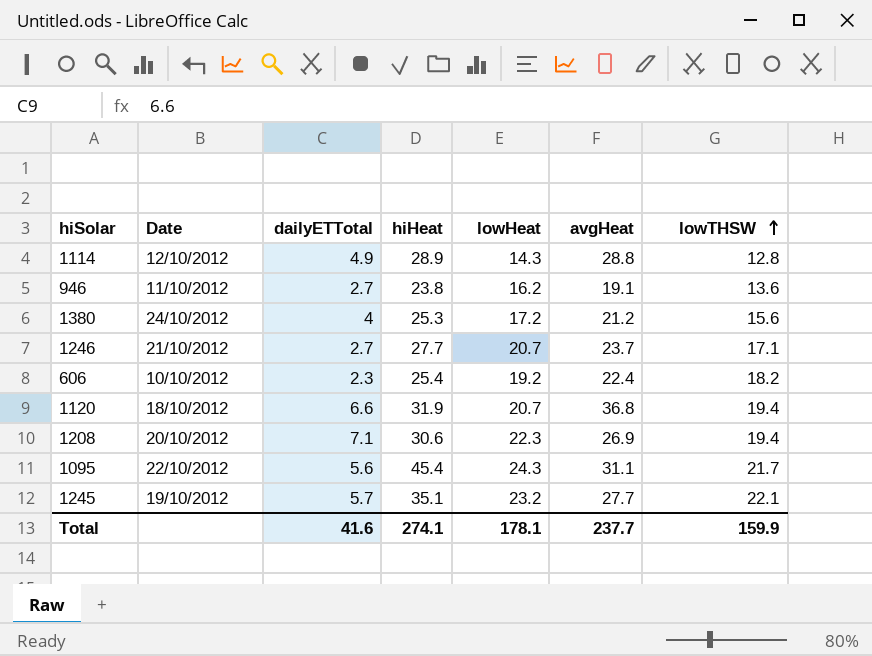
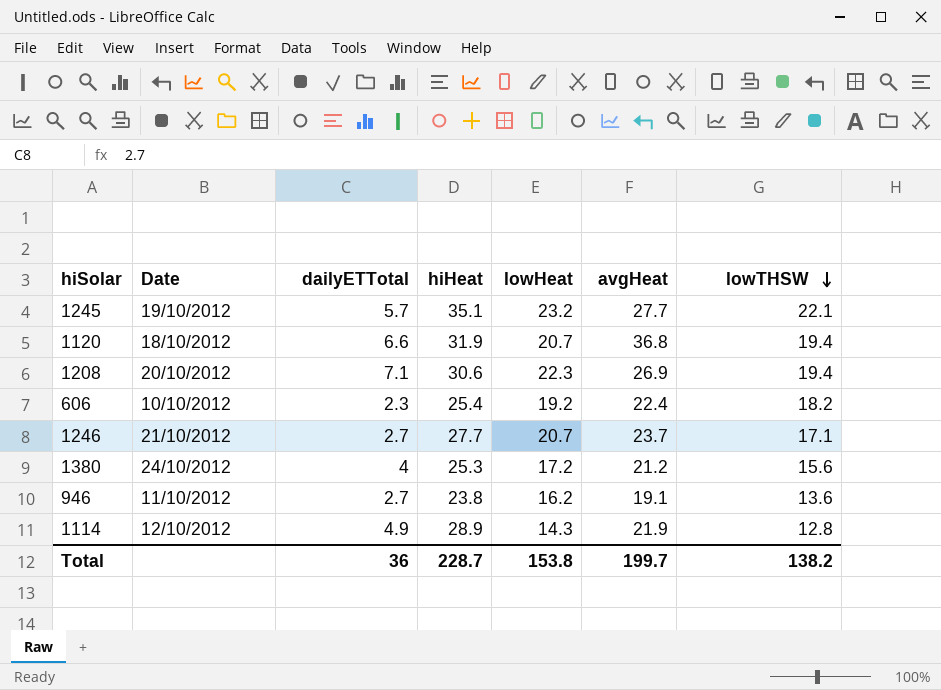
row order: lowTHSW ascending -> lowTHSW descending
row 1095: 22/10/2012 | 5.6 | 45.4 | 24.3 | 31.1 | 21.7 -> none
1114 | avgHeat: 28.8 -> 21.9
Total | dailyETTotal: 41.6 -> 36
Total | hiHeat: 274.1 -> 228.7
Total | lowHeat: 178.1 -> 153.8
Total | avgHeat: 237.7 -> 199.7
Total | lowTHSW: 159.9 -> 138.2

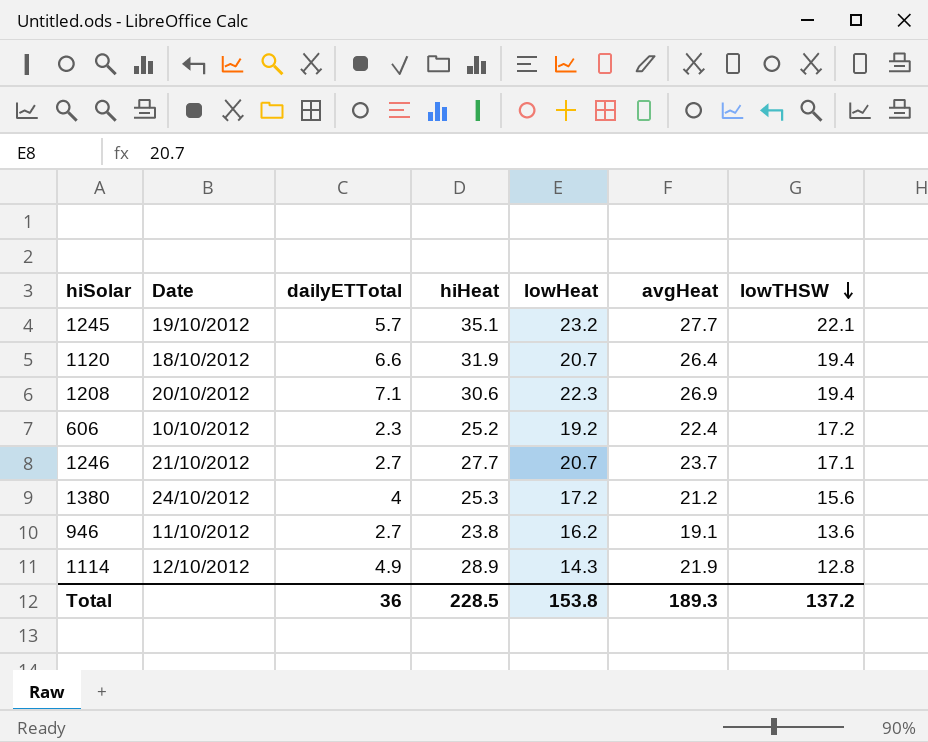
1120 | avgHeat: 36.8 -> 26.4
606 | hiHeat: 25.4 -> 25.2
606 | lowTHSW: 18.2 -> 17.2
Total | hiHeat: 228.7 -> 228.5
Total | avgHeat: 199.7 -> 189.3
Total | lowTHSW: 138.2 -> 137.2

